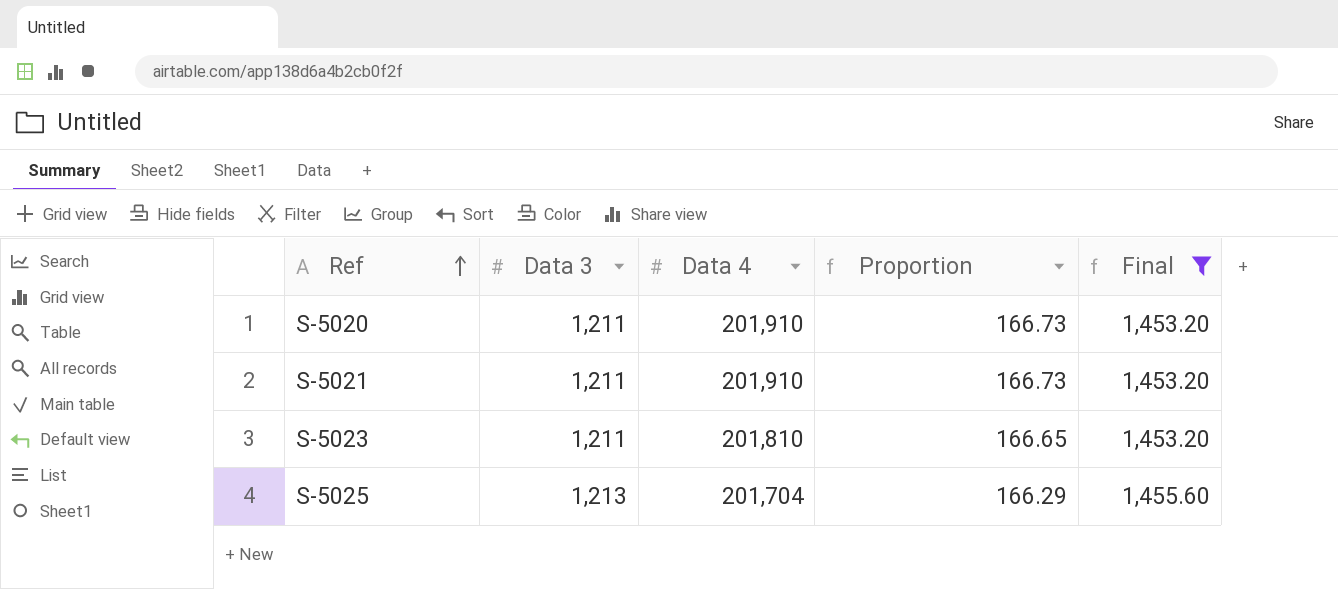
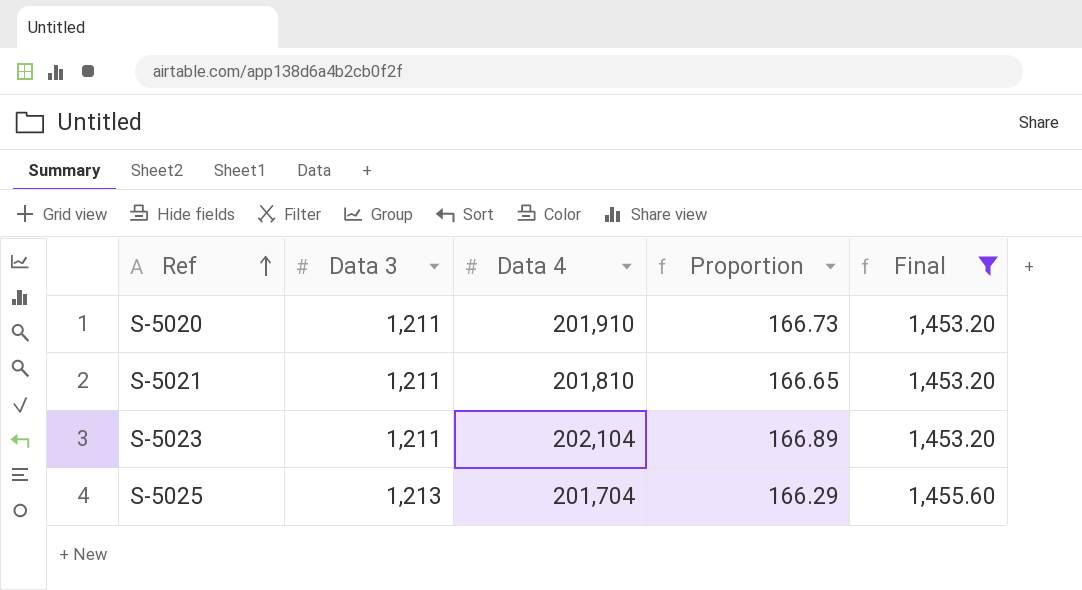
S-5021 | Data 4: 201,910 -> 201,810
S-5021 | Proportion: 166.73 -> 166.65
S-5023 | Data 4: 201,810 -> 202,104
S-5023 | Proportion: 166.65 -> 166.89

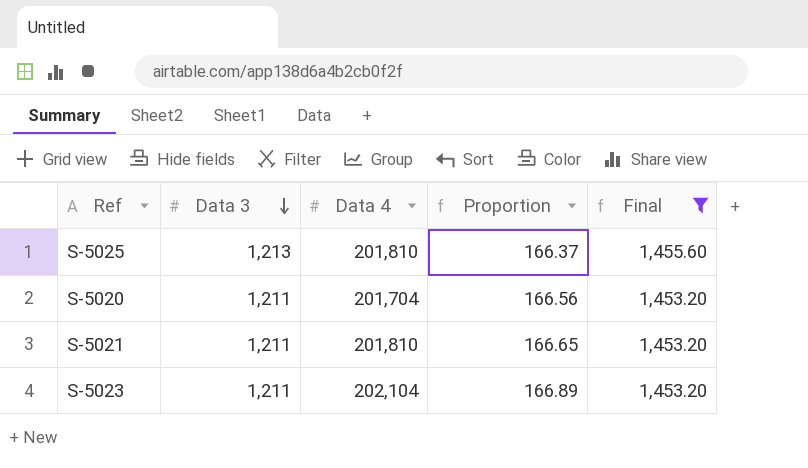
row order: Ref ascending -> Data 3 descending
S-5025 | Data 4: 201,704 -> 201,810
S-5025 | Proportion: 166.29 -> 166.37
S-5020 | Data 4: 201,910 -> 201,704
S-5020 | Proportion: 166.73 -> 166.56

